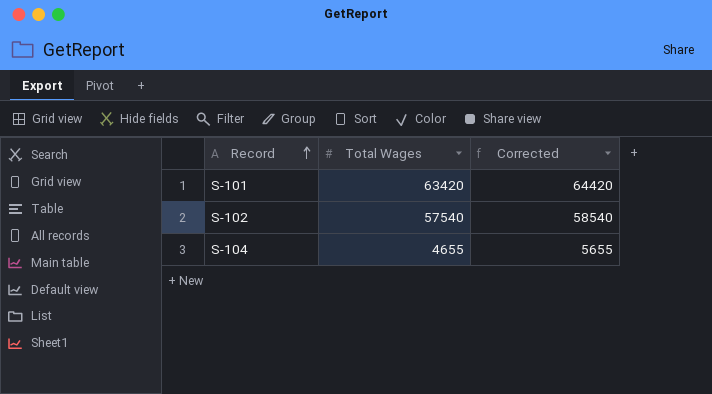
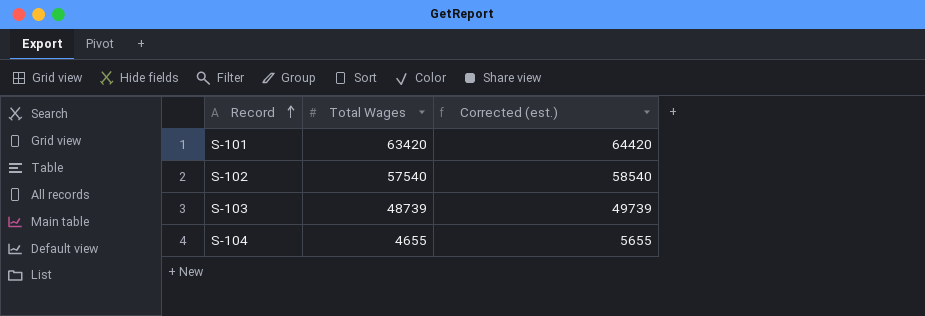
column name: Corrected -> Corrected (est.)
row S-103: none -> 48739 | 49739

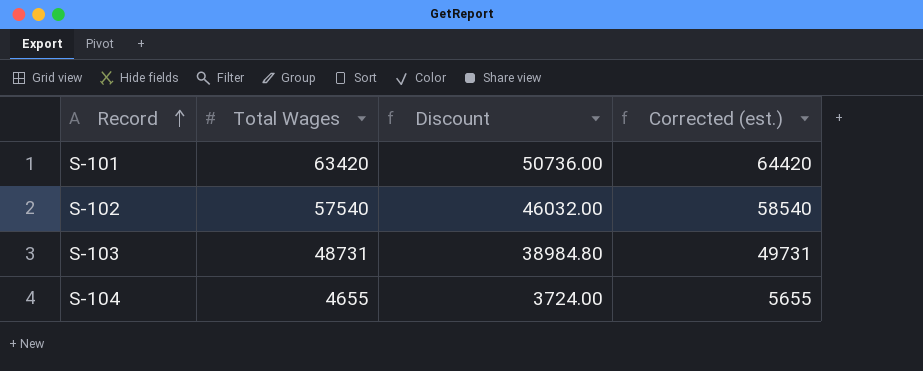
column Discount | formula: none -> [Total Wages] * 0.8
S-103 | Total Wages: 48739 -> 48731
S-103 | Corrected (est.): 49739 -> 49731

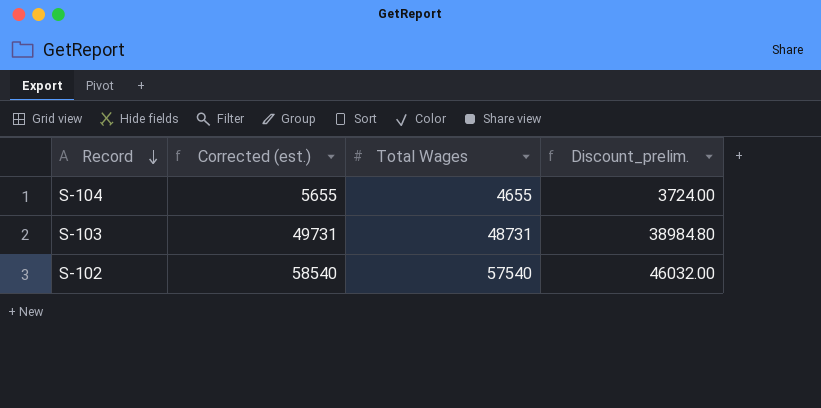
row order: Record ascending -> Record descending
column Corrected (est.) | position: 4 -> 2
column name: Discount -> Discount_prelim.
row S-101: 63420 | 50736.00 | 64420 -> none

